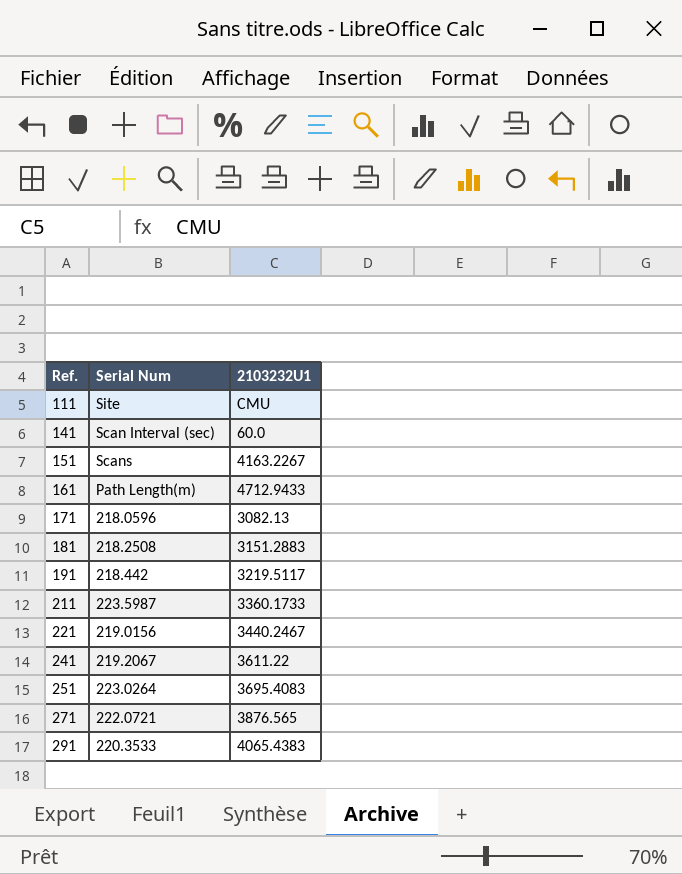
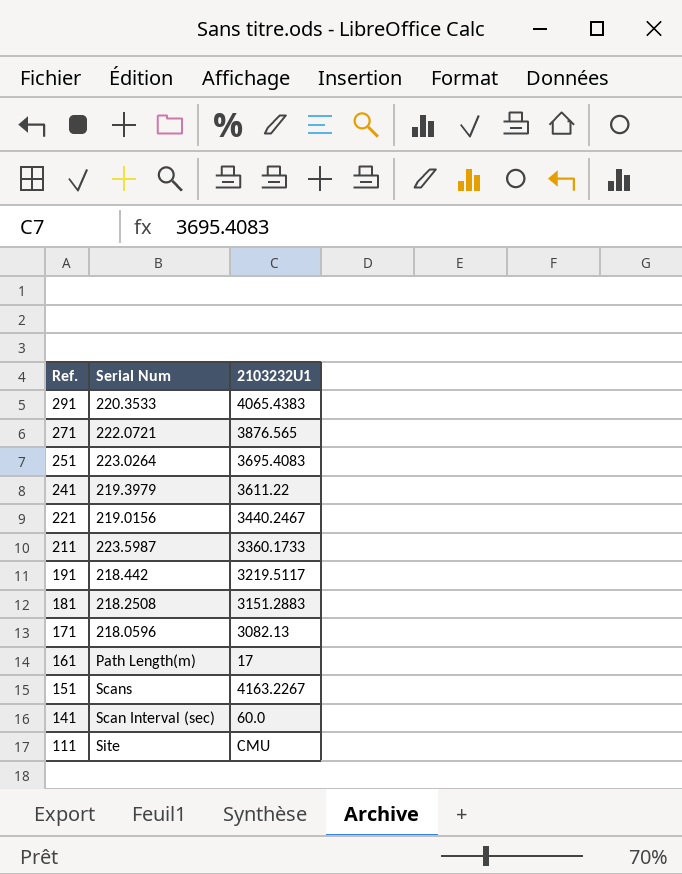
row order: Ref. ascending -> Ref. descending
241 | Serial Num: 219.2067 -> 219.3979
161 | 2103232U1: 4712.9433 -> 17

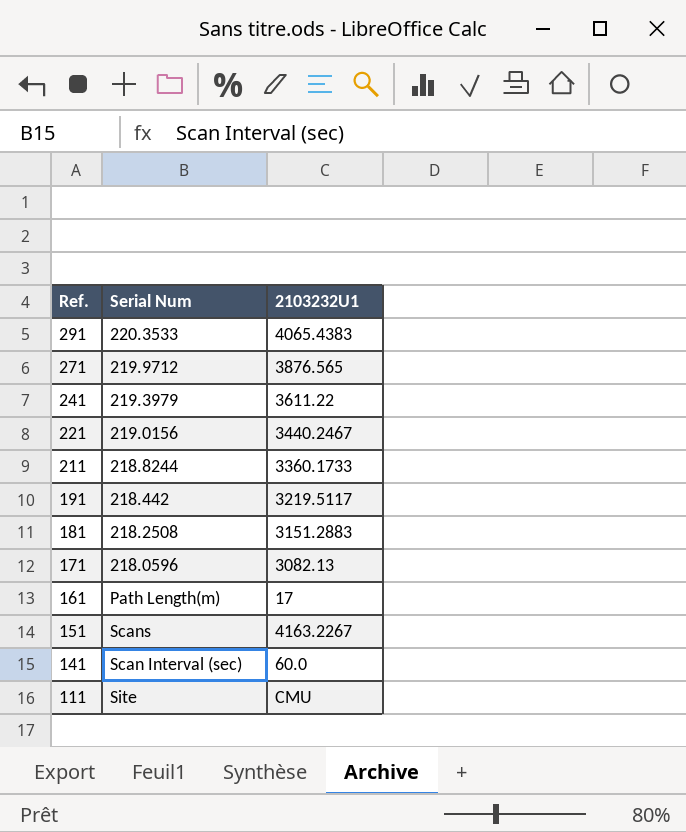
row 251: 223.0264 | 3695.4083 -> none
271 | Serial Num: 222.0721 -> 219.9712
211 | Serial Num: 223.5987 -> 218.8244

